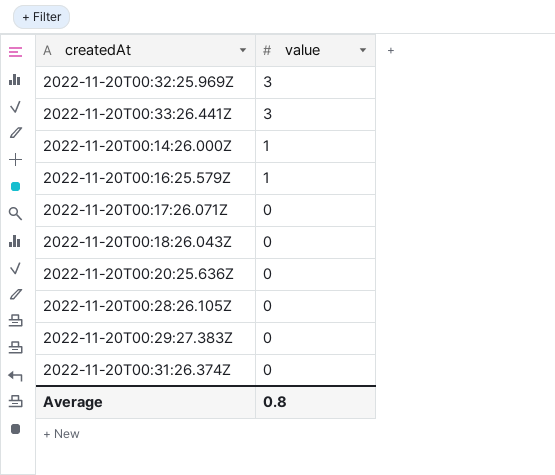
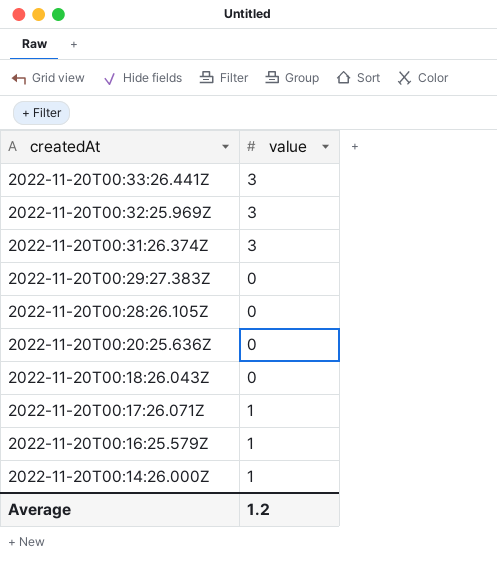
row order: value descending -> createdAt descending
2022-11-20T00:31:26.374Z | value: 0 -> 3
2022-11-20T00:17:26.071Z | value: 0 -> 1
Average | value: 0.8 -> 1.2

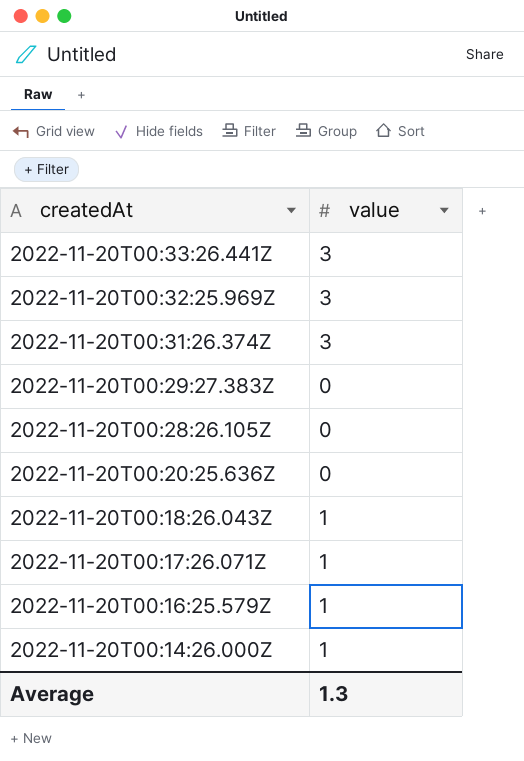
2022-11-20T00:18:26.043Z | value: 0 -> 1
Average | value: 1.2 -> 1.3

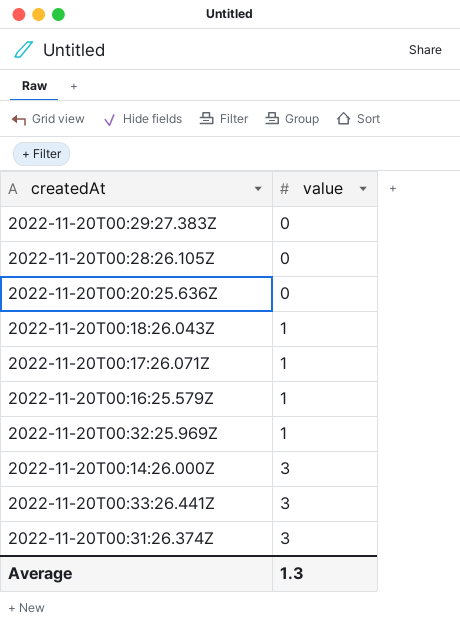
row order: createdAt descending -> value ascending
2022-11-20T00:32:25.969Z | value: 3 -> 1
2022-11-20T00:14:26.000Z | value: 1 -> 3

